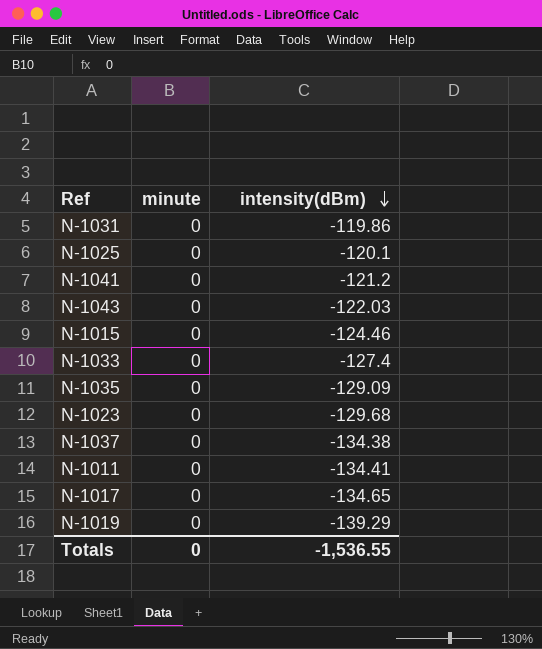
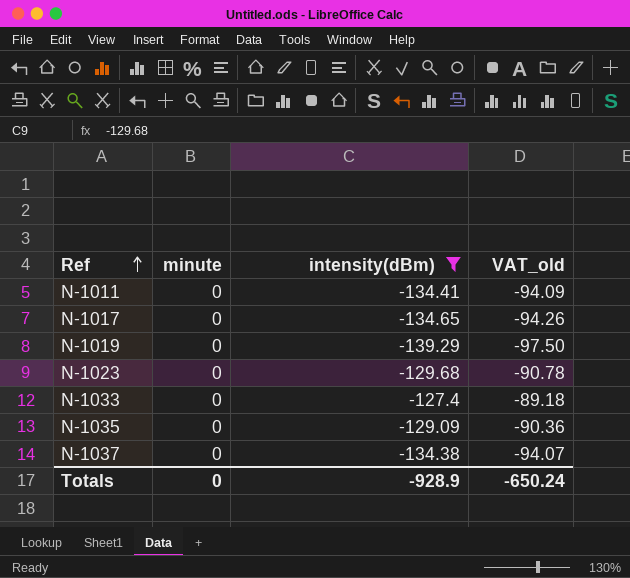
filter: none -> intensity(dBm) <= -127.4
row order: intensity(dBm) descending -> Ref ascending
column VAT_old | formula: none -> [intensity(dBm)] * 0.7
Totals | intensity(dBm): -1,536.55 -> -928.9

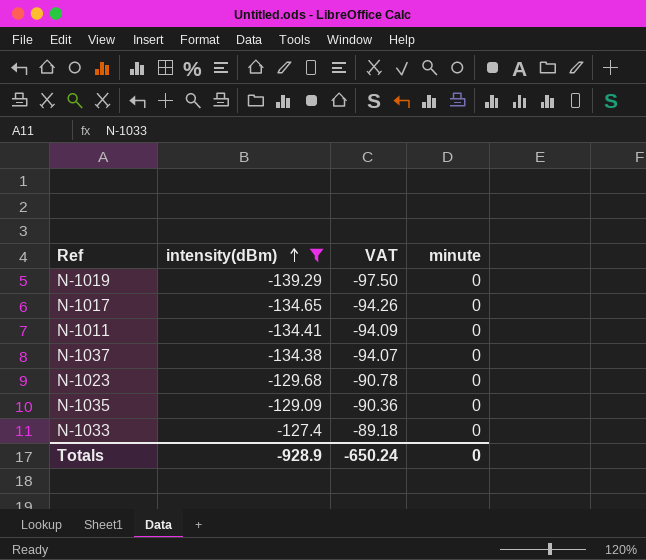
row order: Ref ascending -> intensity(dBm) ascending
column name: VAT_old -> VAT
column minute | position: 2 -> 4

